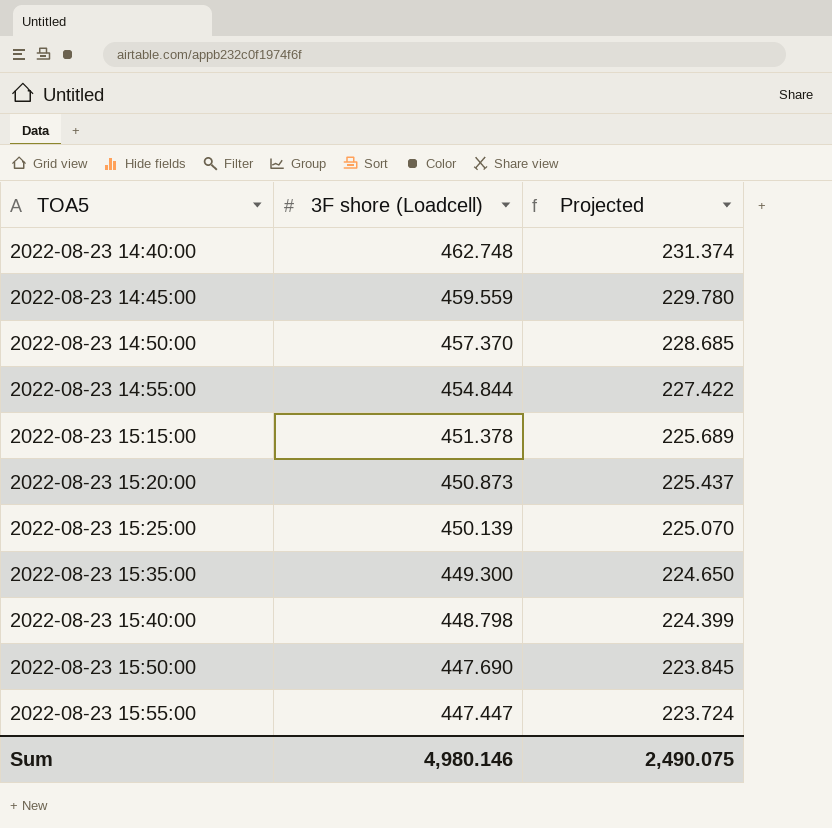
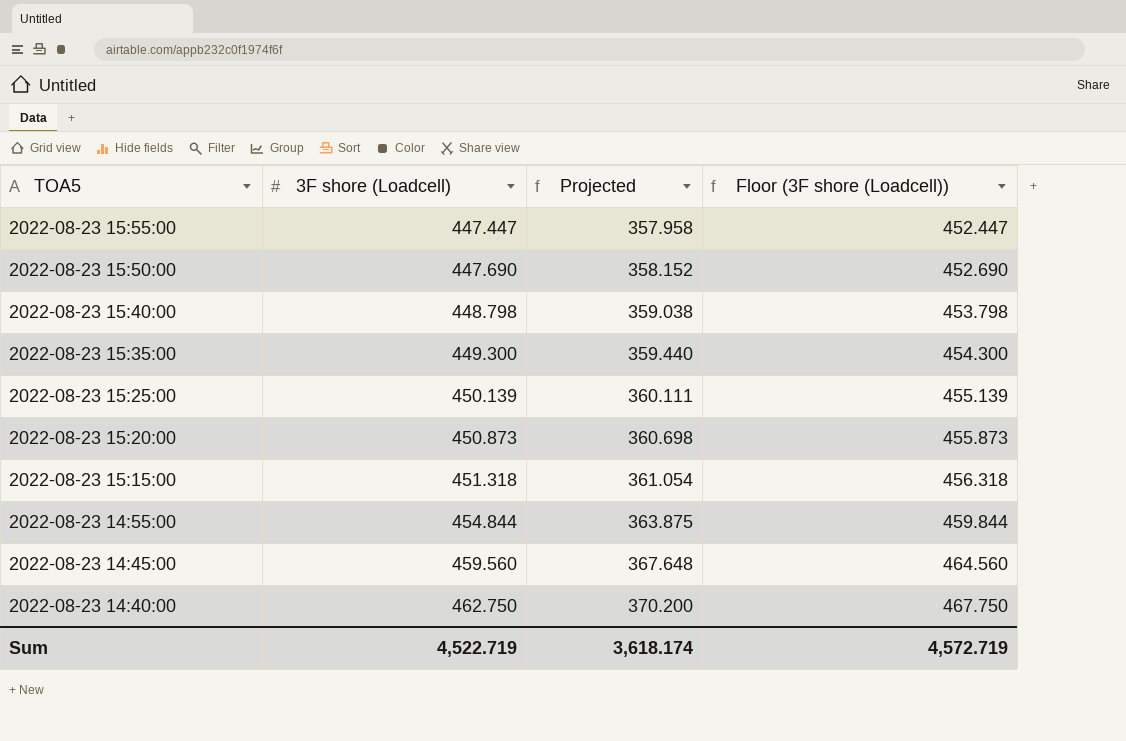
row order: TOA5 ascending -> TOA5 descending
column Projected | formula: [3F shore (Loadcell)] * 0.5 -> [3F shore (Loadcell)] * 0.8
column Floor (3F shore (Loadcell)) | formula: none -> [3F shore (Loadcell)] + 5
row 2022-08-23 14:50:00: 457.370 | 228.685 -> none
2022-08-23 15:15:00 | 3F shore (Loadcell): 451.378 -> 451.318
2022-08-23 14:45:00 | 3F shore (Loadcell): 459.559 -> 459.560
2022-08-23 14:40:00 | 3F shore (Loadcell): 462.748 -> 462.750
Sum | 3F shore (Loadcell): 4,980.146 -> 4,522.719
Sum | Projected: 2,490.075 -> 3,618.174

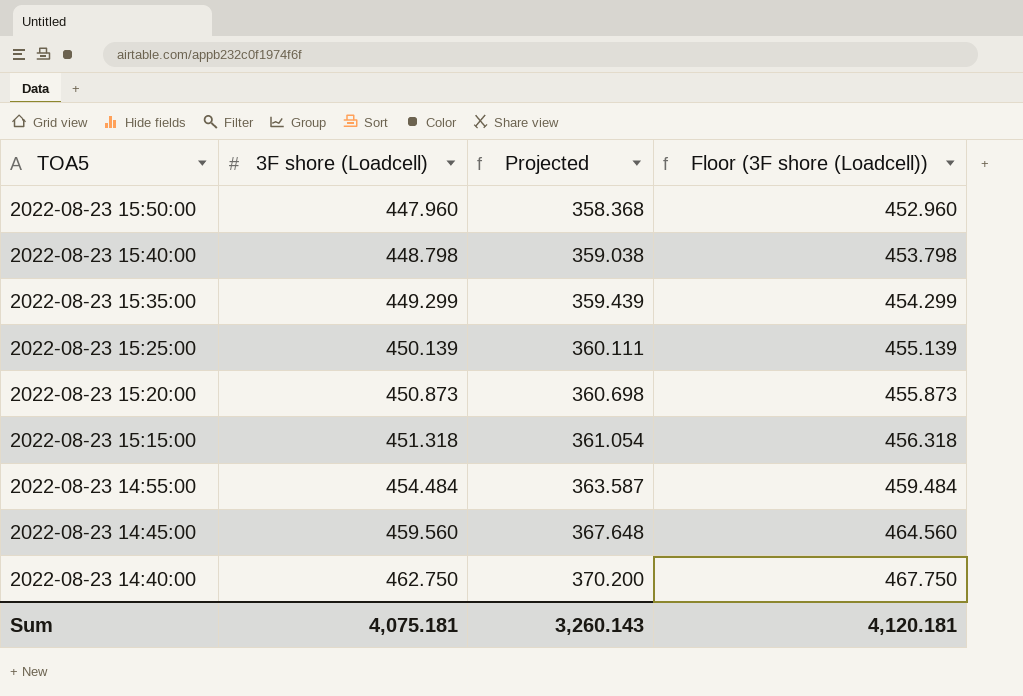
row 2022-08-23 15:55:00: 447.447 | 357.958 | 452.447 -> none
2022-08-23 15:50:00 | 3F shore (Loadcell): 447.690 -> 447.960
2022-08-23 15:50:00 | Projected: 358.152 -> 358.368
2022-08-23 15:50:00 | Floor (3F shore (Loadcell)): 452.690 -> 452.960
2022-08-23 15:35:00 | 3F shore (Loadcell): 449.300 -> 449.299
2022-08-23 15:35:00 | Projected: 359.440 -> 359.439
2022-08-23 15:35:00 | Floor (3F shore (Loadcell)): 454.300 -> 454.299
2022-08-23 14:55:00 | 3F shore (Loadcell): 454.844 -> 454.484
2022-08-23 14:55:00 | Projected: 363.875 -> 363.587
2022-08-23 14:55:00 | Floor (3F shore (Loadcell)): 459.844 -> 459.484
Sum | 3F shore (Loadcell): 4,522.719 -> 4,075.181
Sum | Projected: 3,618.174 -> 3,260.143
Sum | Floor (3F shore (Loadcell)): 4,572.719 -> 4,120.181

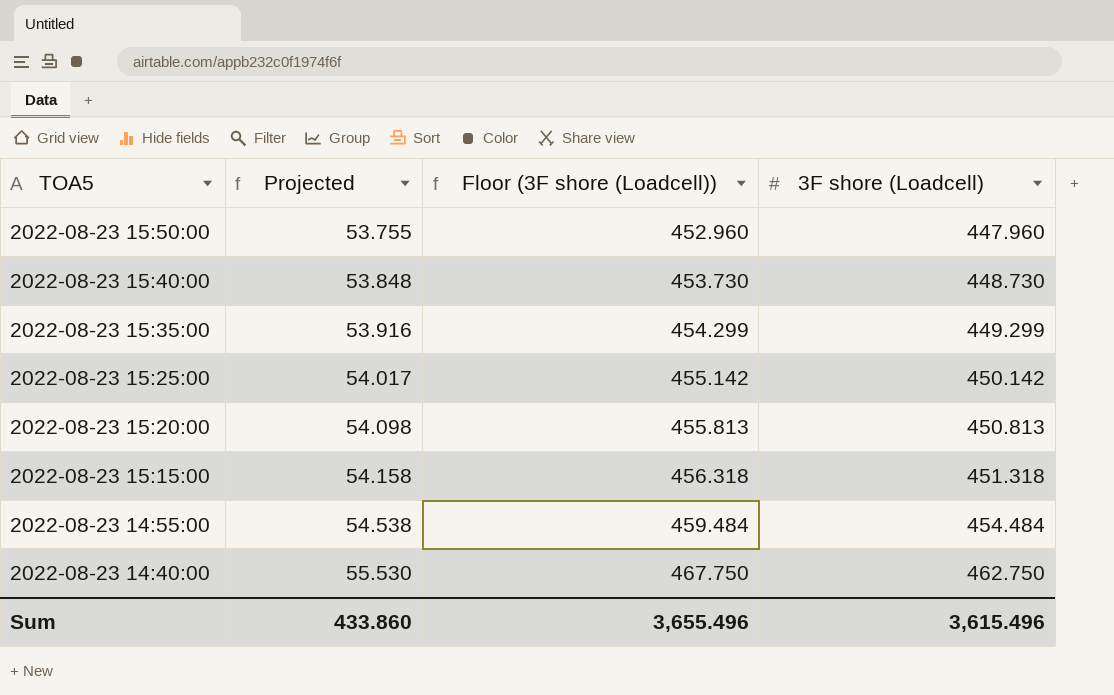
column Projected | formula: [3F shore (Loadcell)] * 0.8 -> [3F shore (Loadcell)] * 0.12
column 3F shore (Loadcell) | position: 2 -> 4
row 2022-08-23 14:45:00: 459.560 | 367.648 | 464.560 -> none
2022-08-23 15:40:00 | Floor (3F shore (Loadcell)): 453.798 -> 453.730
2022-08-23 15:40:00 | 3F shore (Loadcell): 448.798 -> 448.730
2022-08-23 15:25:00 | Floor (3F shore (Loadcell)): 455.139 -> 455.142
2022-08-23 15:25:00 | 3F shore (Loadcell): 450.139 -> 450.142
2022-08-23 15:20:00 | Floor (3F shore (Loadcell)): 455.873 -> 455.813
2022-08-23 15:20:00 | 3F shore (Loadcell): 450.873 -> 450.813
Sum | Projected: 3,260.143 -> 433.860
Sum | Floor (3F shore (Loadcell)): 4,120.181 -> 3,655.496
Sum | 3F shore (Loadcell): 4,075.181 -> 3,615.496

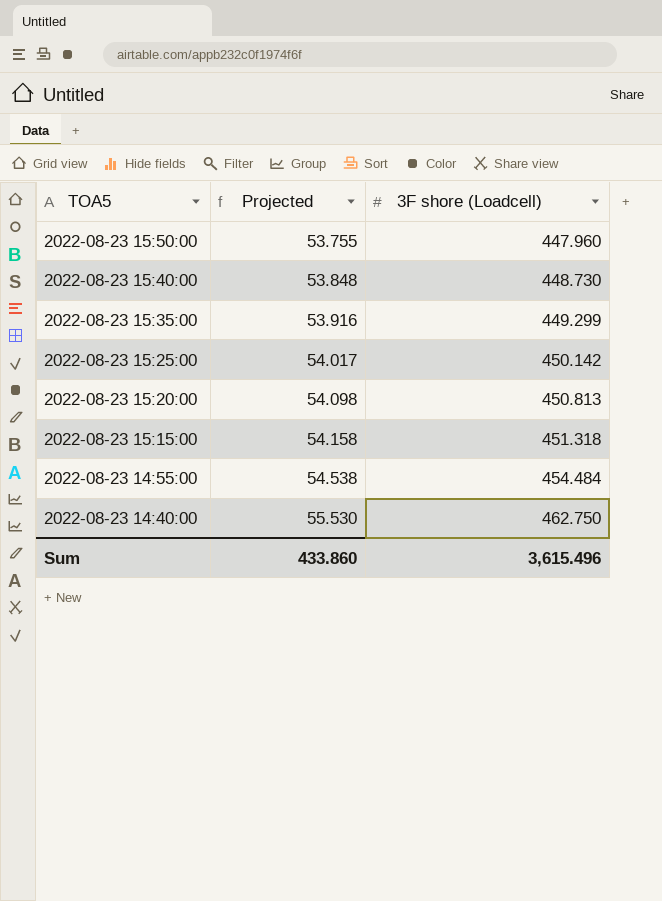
column Floor (3F shore (Loadcell)) | formula: [3F shore (Loadcell)] + 5 -> none

